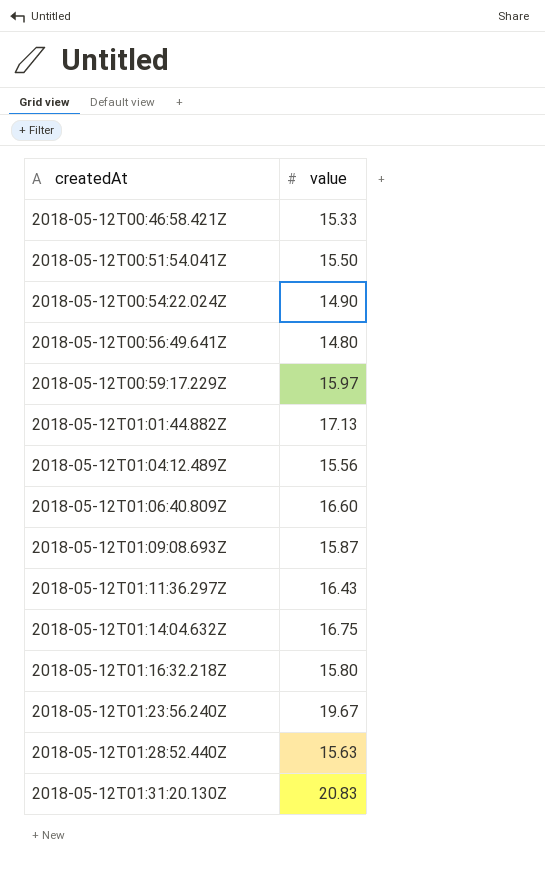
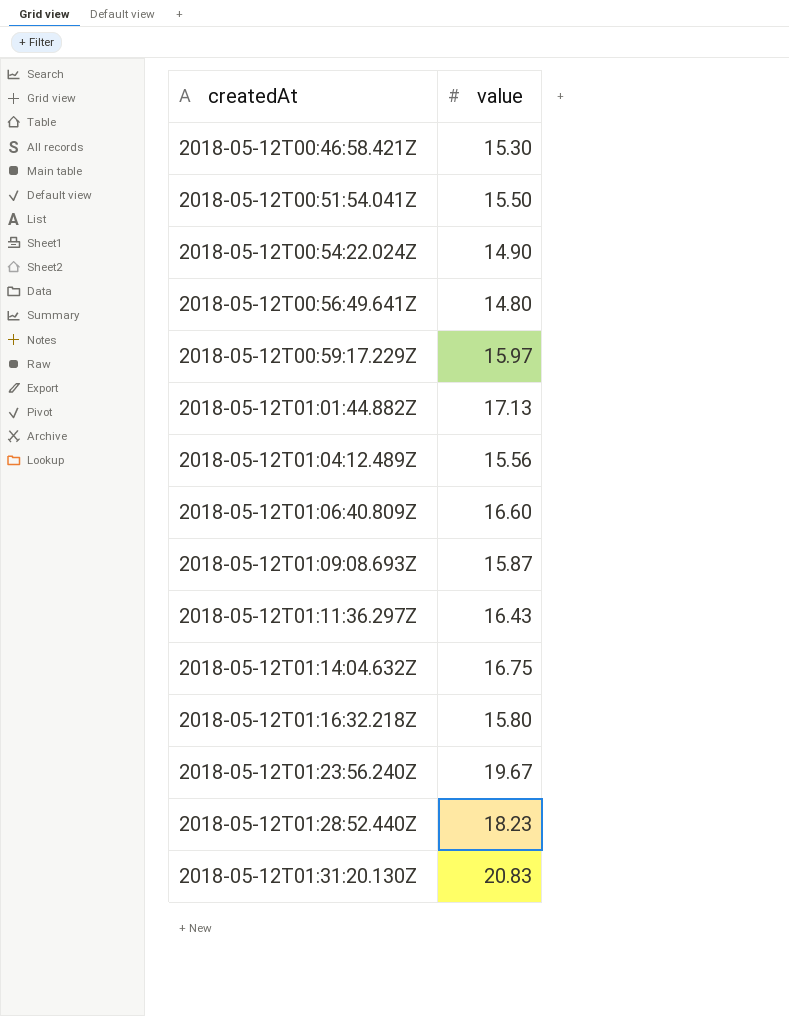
2018-05-12T00:46:58.421Z | value: 15.33 -> 15.30
2018-05-12T01:28:52.440Z | value: 15.63 -> 18.23

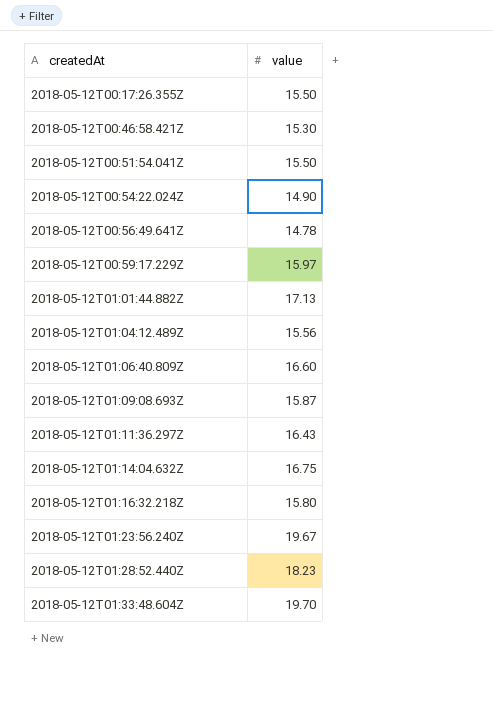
row 2018-05-12T01:31:20.130Z: 20.83 -> none
row 2018-05-12T00:17:26.355Z: none -> 15.50
2018-05-12T00:56:49.641Z | value: 14.80 -> 14.78
row 2018-05-12T01:33:48.604Z: none -> 19.70

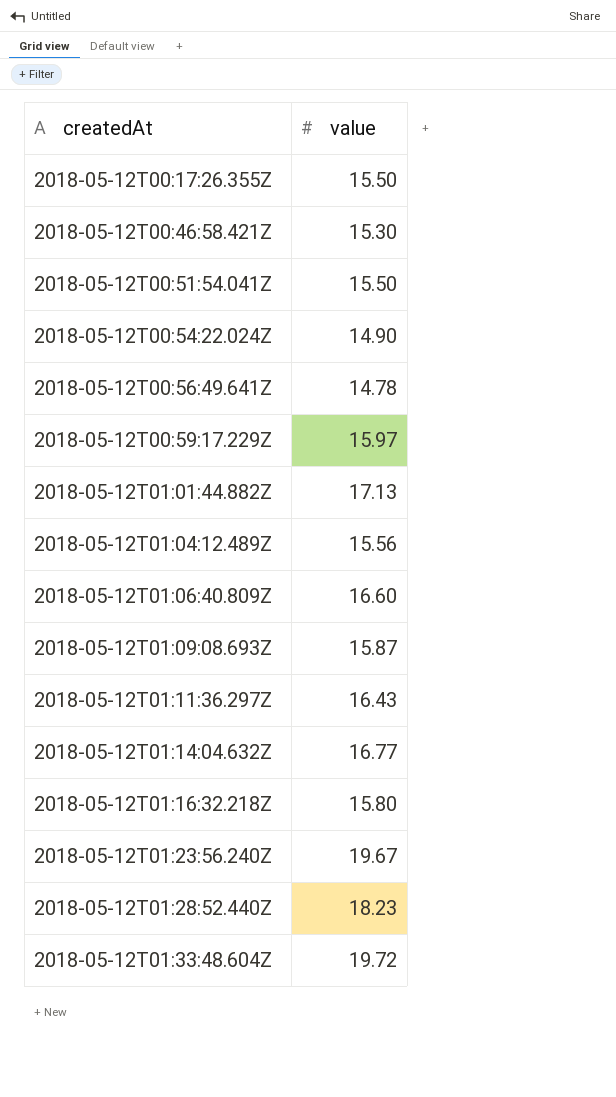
2018-05-12T01:14:04.632Z | value: 16.75 -> 16.77
2018-05-12T01:33:48.604Z | value: 19.70 -> 19.72

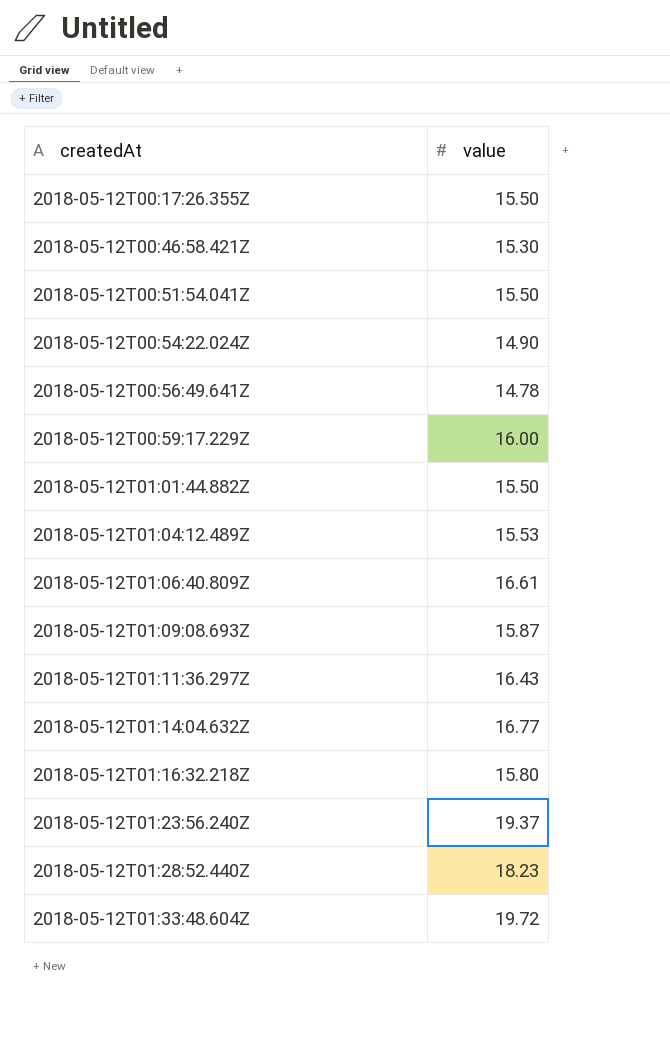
2018-05-12T00:59:17.229Z | value: 15.97 -> 16.00
2018-05-12T01:01:44.882Z | value: 17.13 -> 15.50
2018-05-12T01:04:12.489Z | value: 15.56 -> 15.53
2018-05-12T01:06:40.809Z | value: 16.60 -> 16.61
2018-05-12T01:23:56.240Z | value: 19.67 -> 19.37

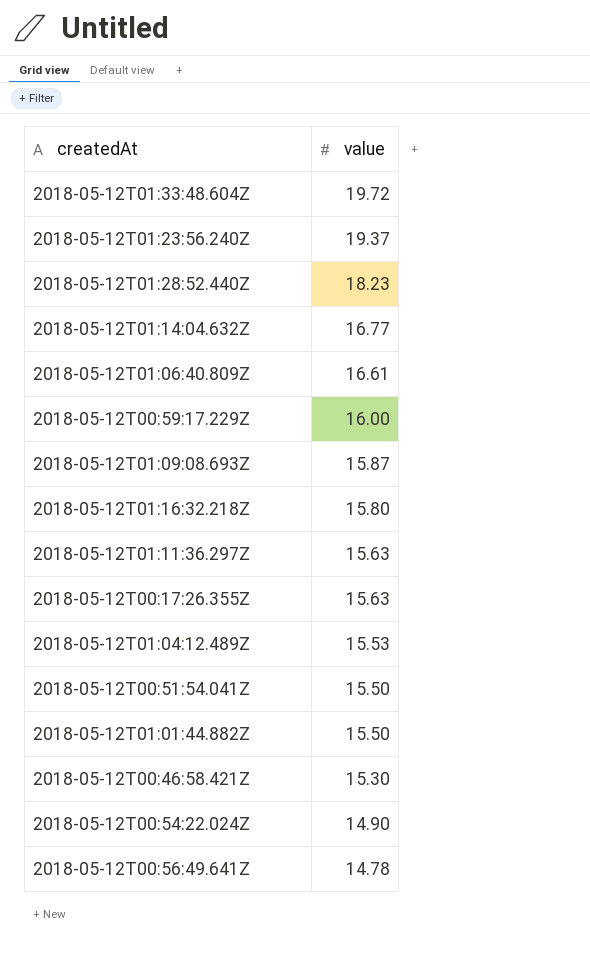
row order: createdAt ascending -> value descending
2018-05-12T01:11:36.297Z | value: 16.43 -> 15.63
2018-05-12T00:17:26.355Z | value: 15.50 -> 15.63

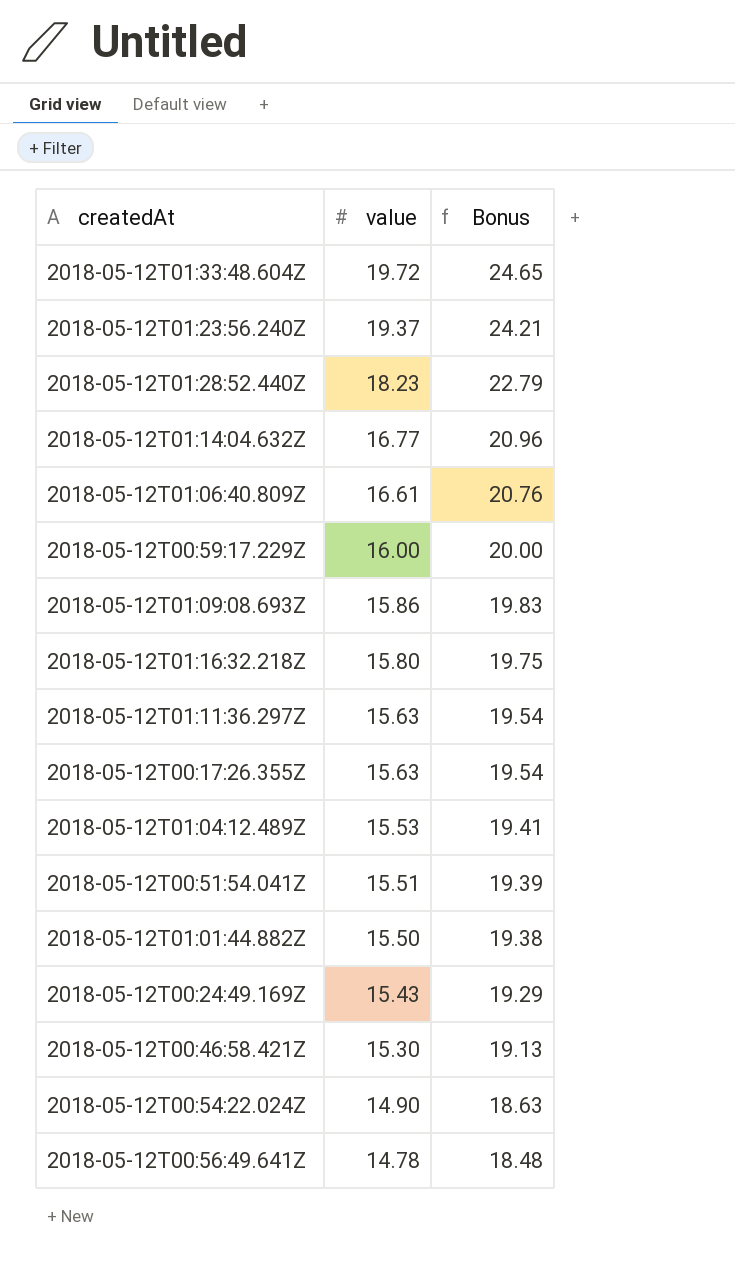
column Bonus | formula: none -> [value] * 1.25
2018-05-12T01:09:08.693Z | value: 15.87 -> 15.86
2018-05-12T00:51:54.041Z | value: 15.50 -> 15.51
row 2018-05-12T00:24:49.169Z: none -> 15.43 | 19.29

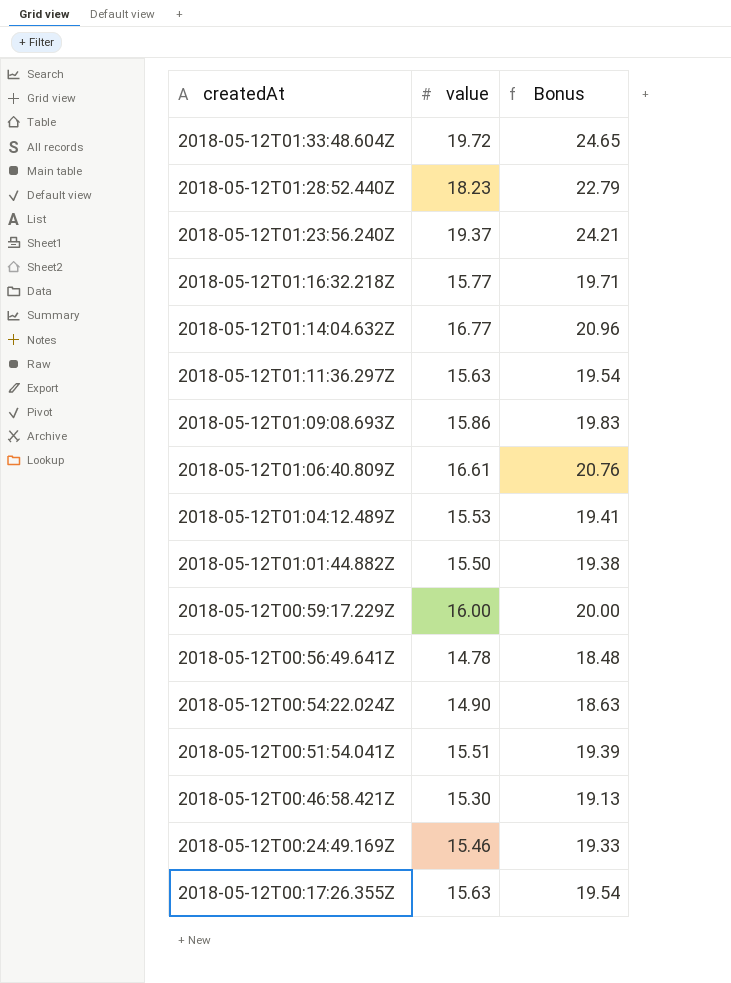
row order: value descending -> createdAt descending
2018-05-12T01:16:32.218Z | value: 15.80 -> 15.77
2018-05-12T01:16:32.218Z | Bonus: 19.75 -> 19.71
2018-05-12T00:24:49.169Z | value: 15.43 -> 15.46
2018-05-12T00:24:49.169Z | Bonus: 19.29 -> 19.33

